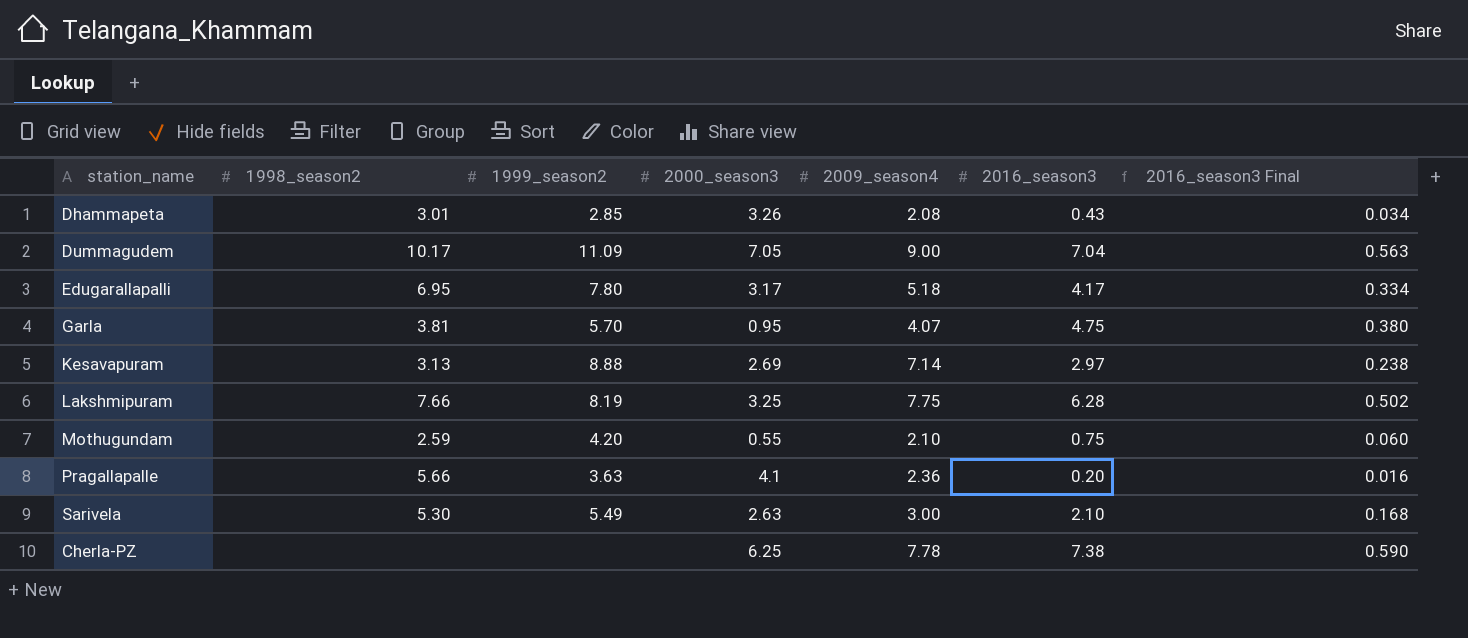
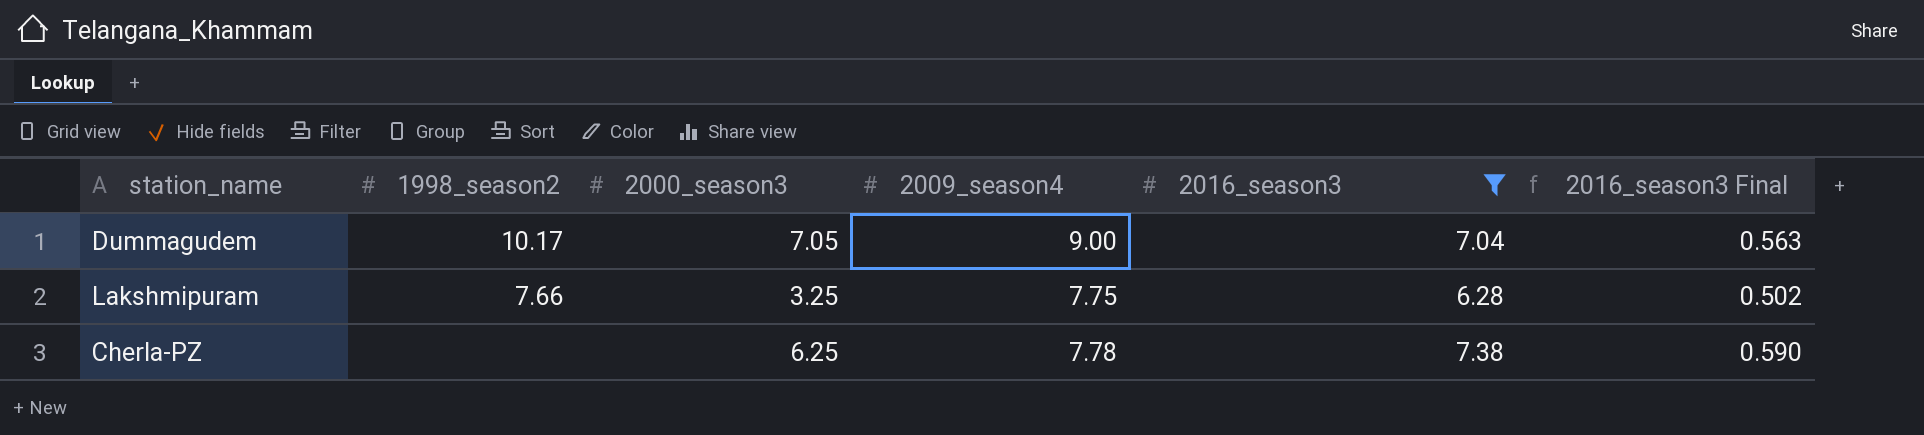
filter: none -> 2016_season3 >= 6.28
column 1999_season2 | position: 3 -> none

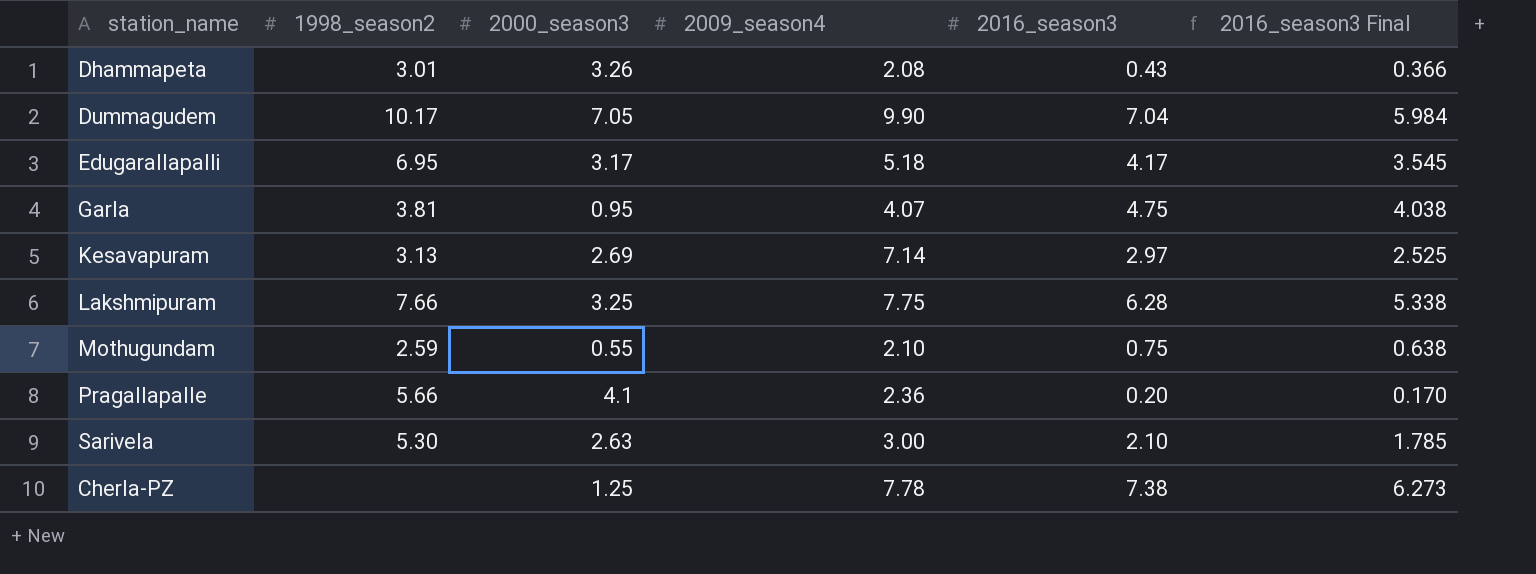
filter: 2016_season3 >= 6.28 -> none
column 2016_season3 Final | formula: [2016_season3] * 0.08 -> [2016_season3] * 0.85
Dummagudem | 2009_season4: 9.00 -> 9.90
Cherla-PZ | 2000_season3: 6.25 -> 1.25

